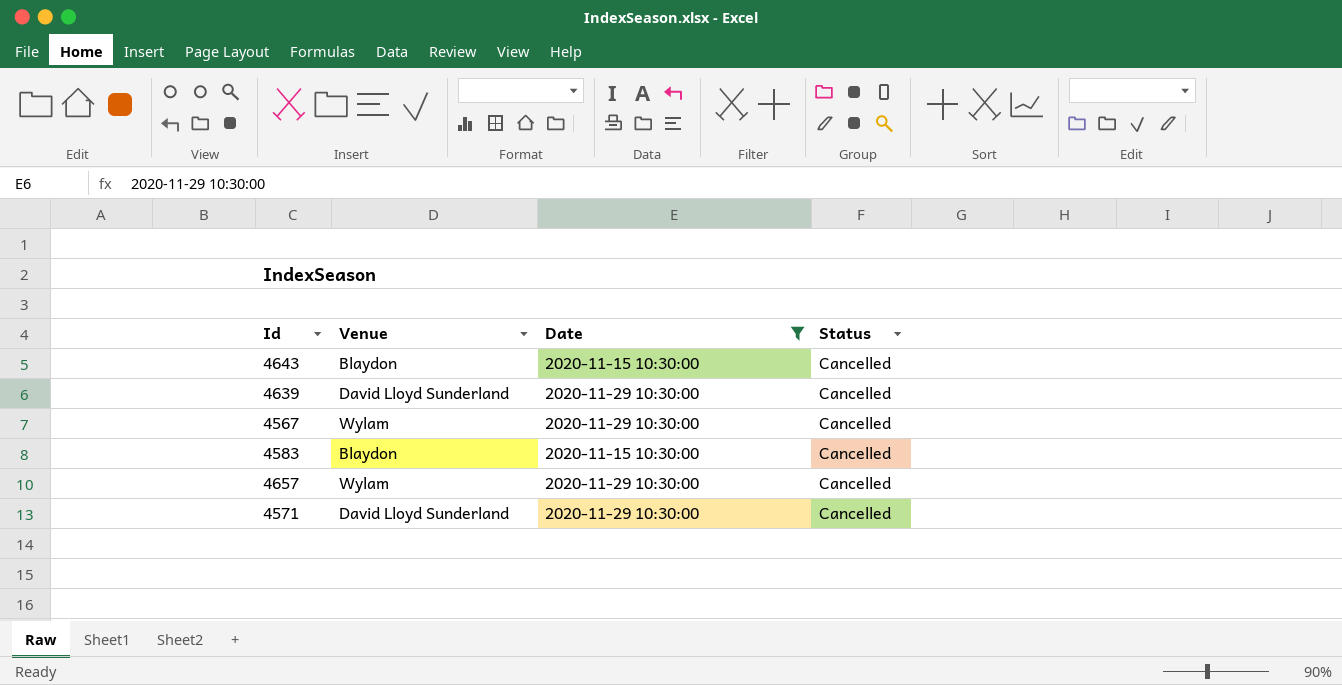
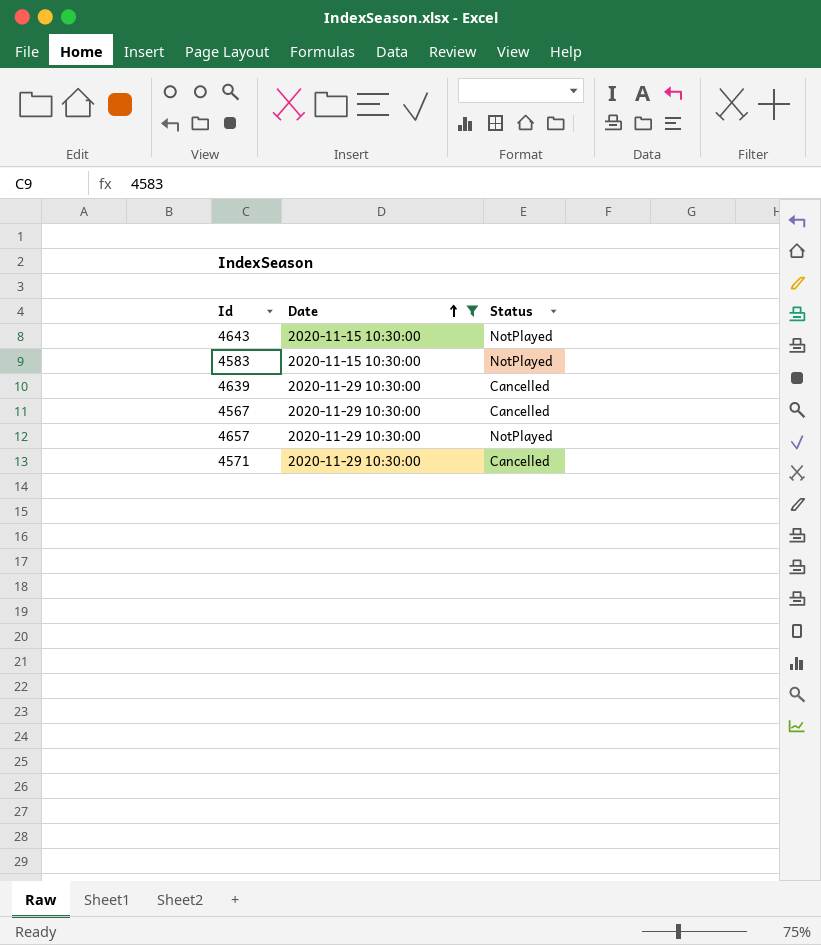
row order: none -> Date ascending
column Venue | position: 2 -> none
4643 | Status: Cancelled -> NotPlayed
4583 | Status: Cancelled -> NotPlayed
4657 | Status: Cancelled -> NotPlayed

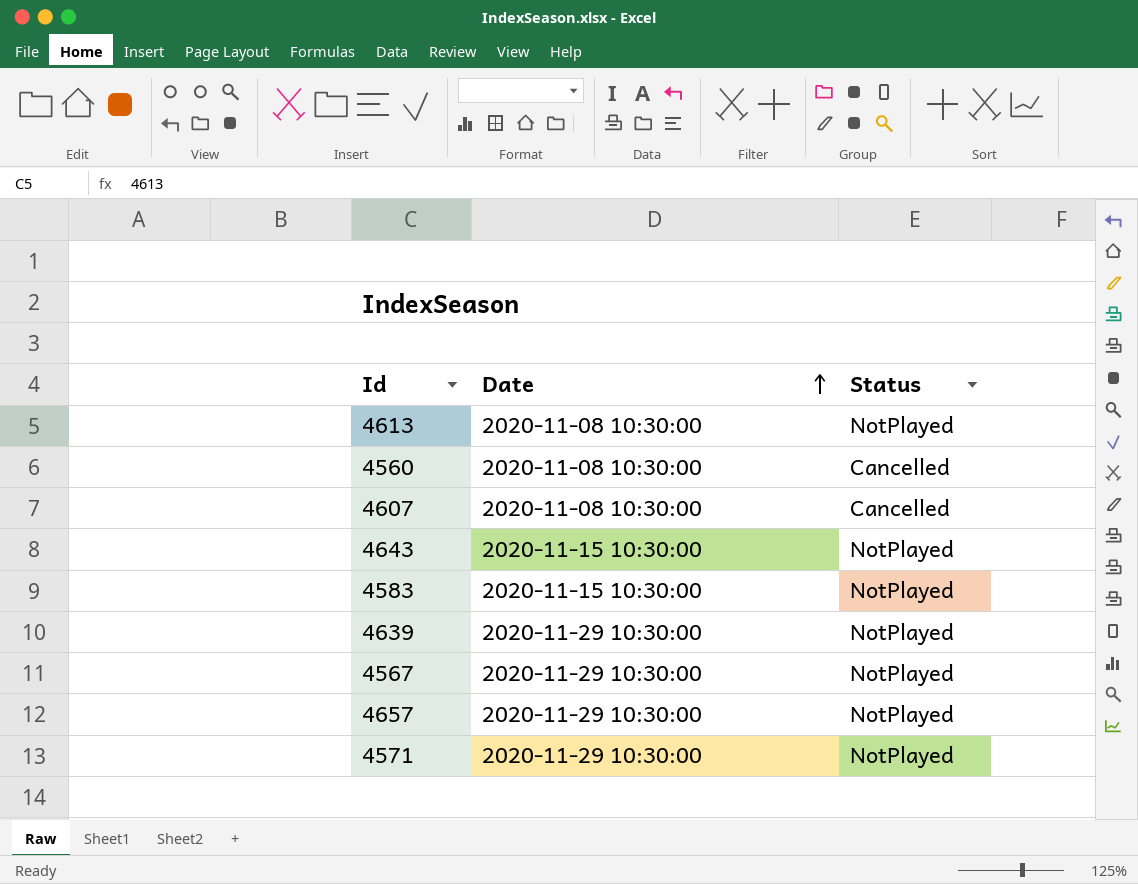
filter: Date != 2020-11-08 10:30:00 -> none
4639 | Status: Cancelled -> NotPlayed
4567 | Status: Cancelled -> NotPlayed
4571 | Status: Cancelled -> NotPlayed

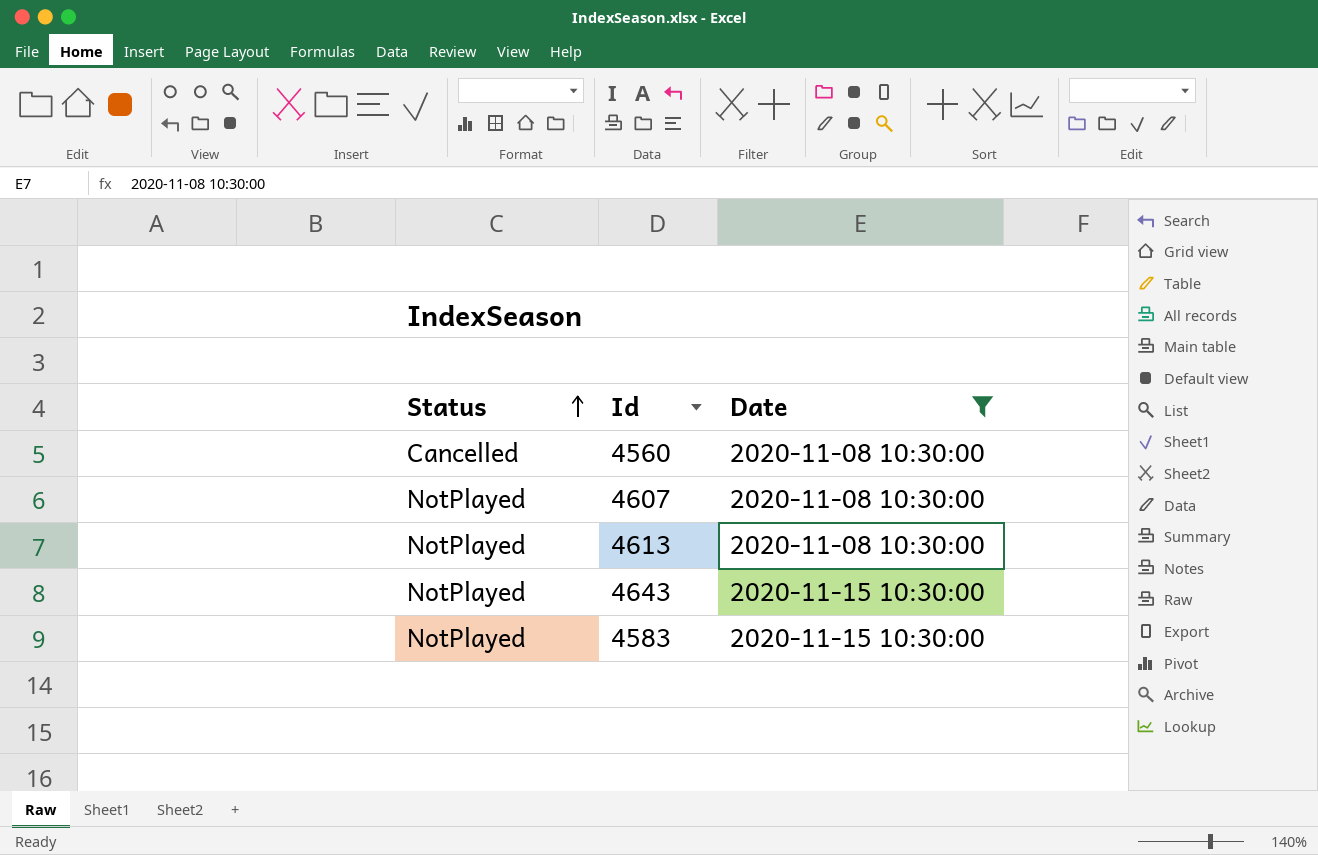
filter: none -> Date != 2020-11-29 10:30:00
row order: Date ascending -> Status ascending
column Status | position: 3 -> 1
4607 | Status: Cancelled -> NotPlayed

